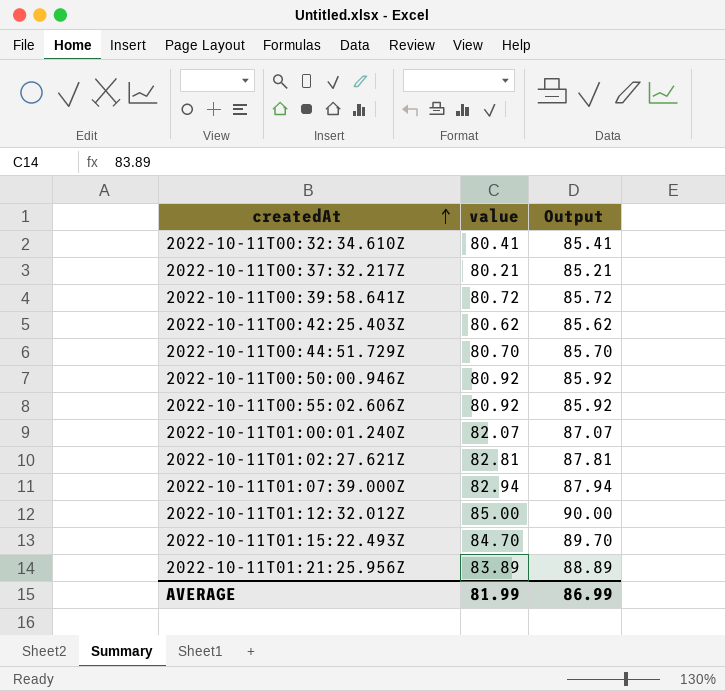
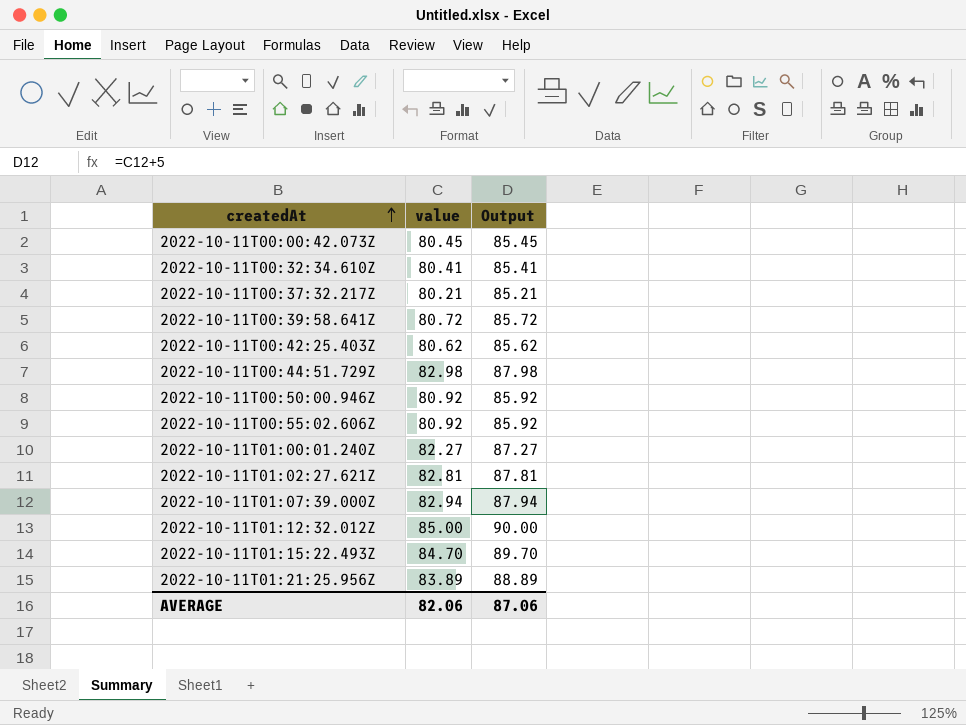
row 2022-10-11T00:00:42.073Z: none -> 80.45 | 85.45
2022-10-11T00:44:51.729Z | value: 80.70 -> 82.98
2022-10-11T00:44:51.729Z | Output: 85.70 -> 87.98
2022-10-11T01:00:01.240Z | value: 82.07 -> 82.27
2022-10-11T01:00:01.240Z | Output: 87.07 -> 87.27
AVERAGE | value: 81.99 -> 82.06
AVERAGE | Output: 86.99 -> 87.06

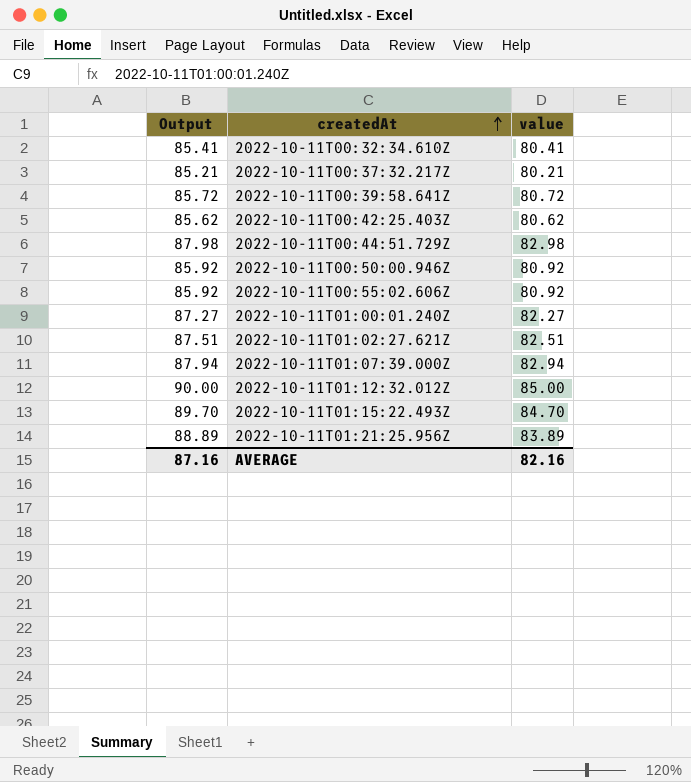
column Output | position: 3 -> 1
row 2022-10-11T00:00:42.073Z: 80.45 | 85.45 -> none
2022-10-11T01:02:27.621Z | Output: 87.81 -> 87.51
2022-10-11T01:02:27.621Z | value: 82.81 -> 82.51
AVERAGE | Output: 87.06 -> 87.16
AVERAGE | value: 82.06 -> 82.16

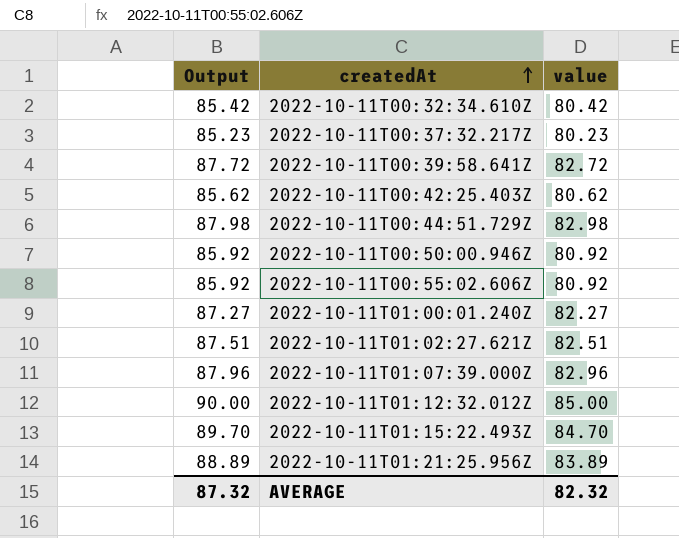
2022-10-11T00:32:34.610Z | Output: 85.41 -> 85.42
2022-10-11T00:32:34.610Z | value: 80.41 -> 80.42
2022-10-11T00:37:32.217Z | Output: 85.21 -> 85.23
2022-10-11T00:37:32.217Z | value: 80.21 -> 80.23
2022-10-11T00:39:58.641Z | Output: 85.72 -> 87.72
2022-10-11T00:39:58.641Z | value: 80.72 -> 82.72
2022-10-11T01:07:39.000Z | Output: 87.94 -> 87.96
2022-10-11T01:07:39.000Z | value: 82.94 -> 82.96
AVERAGE | Output: 87.16 -> 87.32
AVERAGE | value: 82.16 -> 82.32

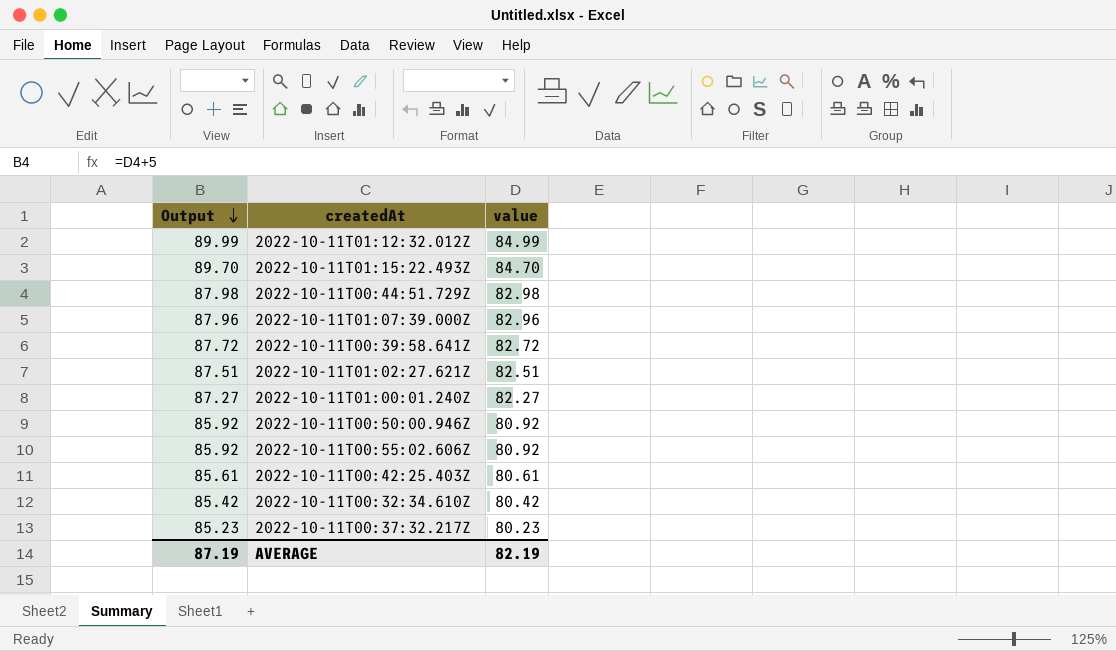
row order: createdAt ascending -> Output descending
row 2022-10-11T01:21:25.956Z: 88.89 | 83.89 -> none
2022-10-11T01:12:32.012Z | Output: 90.00 -> 89.99
2022-10-11T01:12:32.012Z | value: 85.00 -> 84.99
2022-10-11T00:42:25.403Z | Output: 85.62 -> 85.61
2022-10-11T00:42:25.403Z | value: 80.62 -> 80.61
AVERAGE | Output: 87.32 -> 87.19
AVERAGE | value: 82.32 -> 82.19

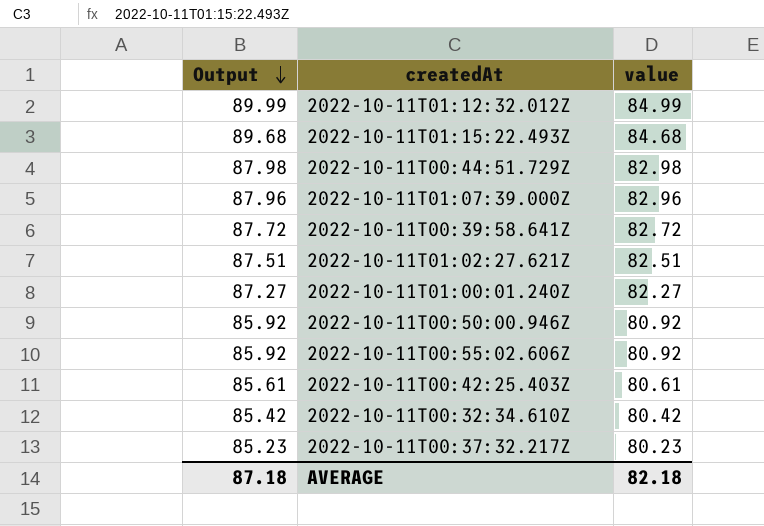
2022-10-11T01:15:22.493Z | Output: 89.70 -> 89.68
2022-10-11T01:15:22.493Z | value: 84.70 -> 84.68
AVERAGE | Output: 87.19 -> 87.18
AVERAGE | value: 82.19 -> 82.18

